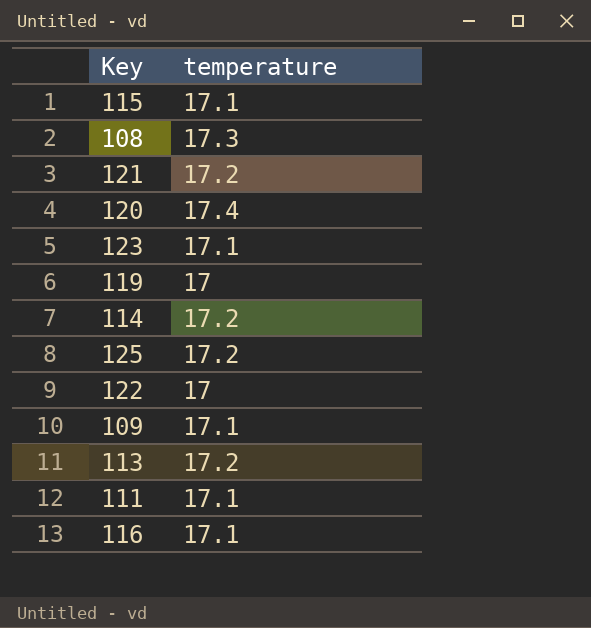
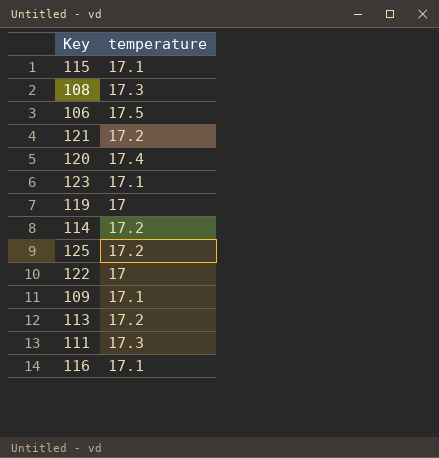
row 106: none -> 17.5
111 | temperature: 17.1 -> 17.3

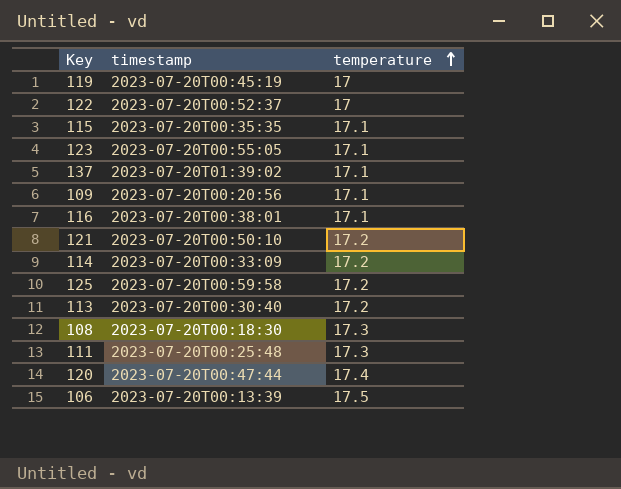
row order: none -> temperature ascending
column timestamp | position: none -> 2
row 137: none -> 2023-07-20T01:39:02 | 17.1

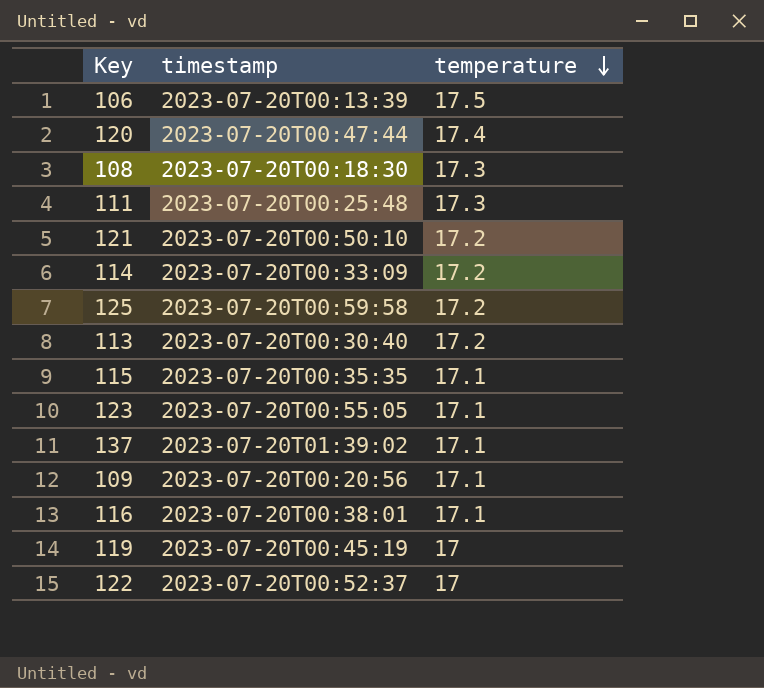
row order: temperature ascending -> temperature descending

